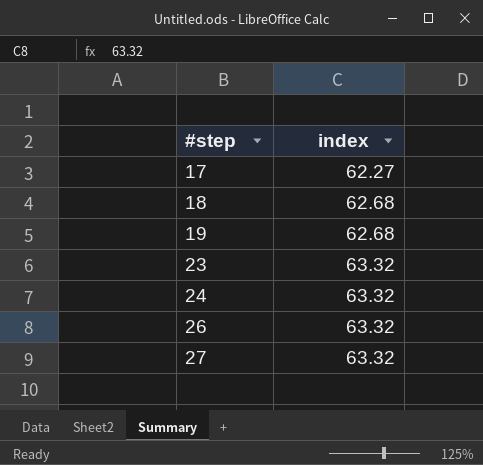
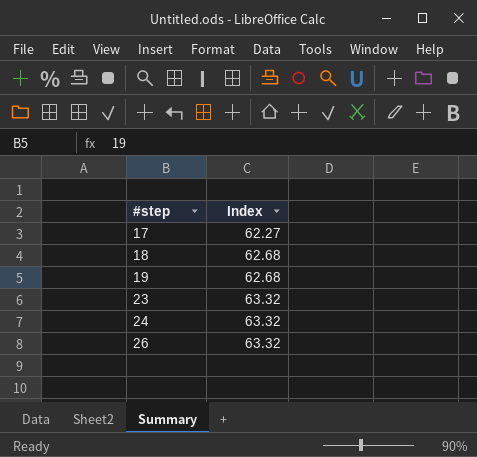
column name: index -> Index
row 27: 63.32 -> none

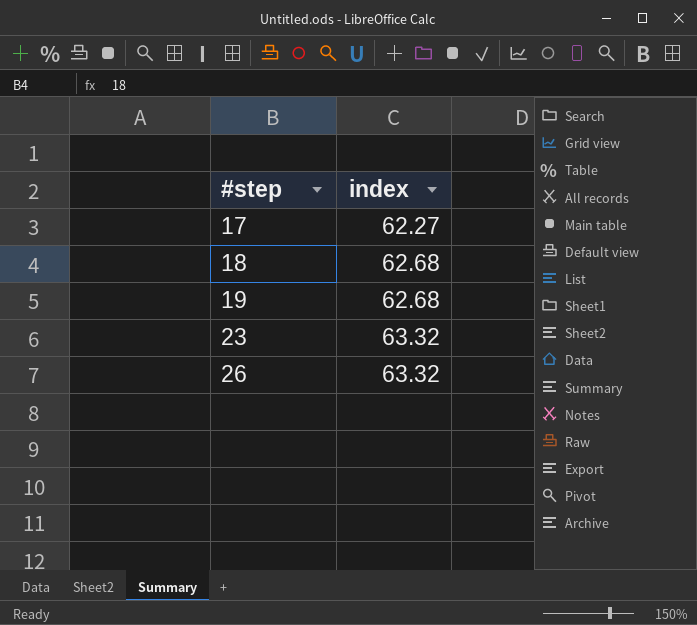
column name: Index -> index
row 24: 63.32 -> none

